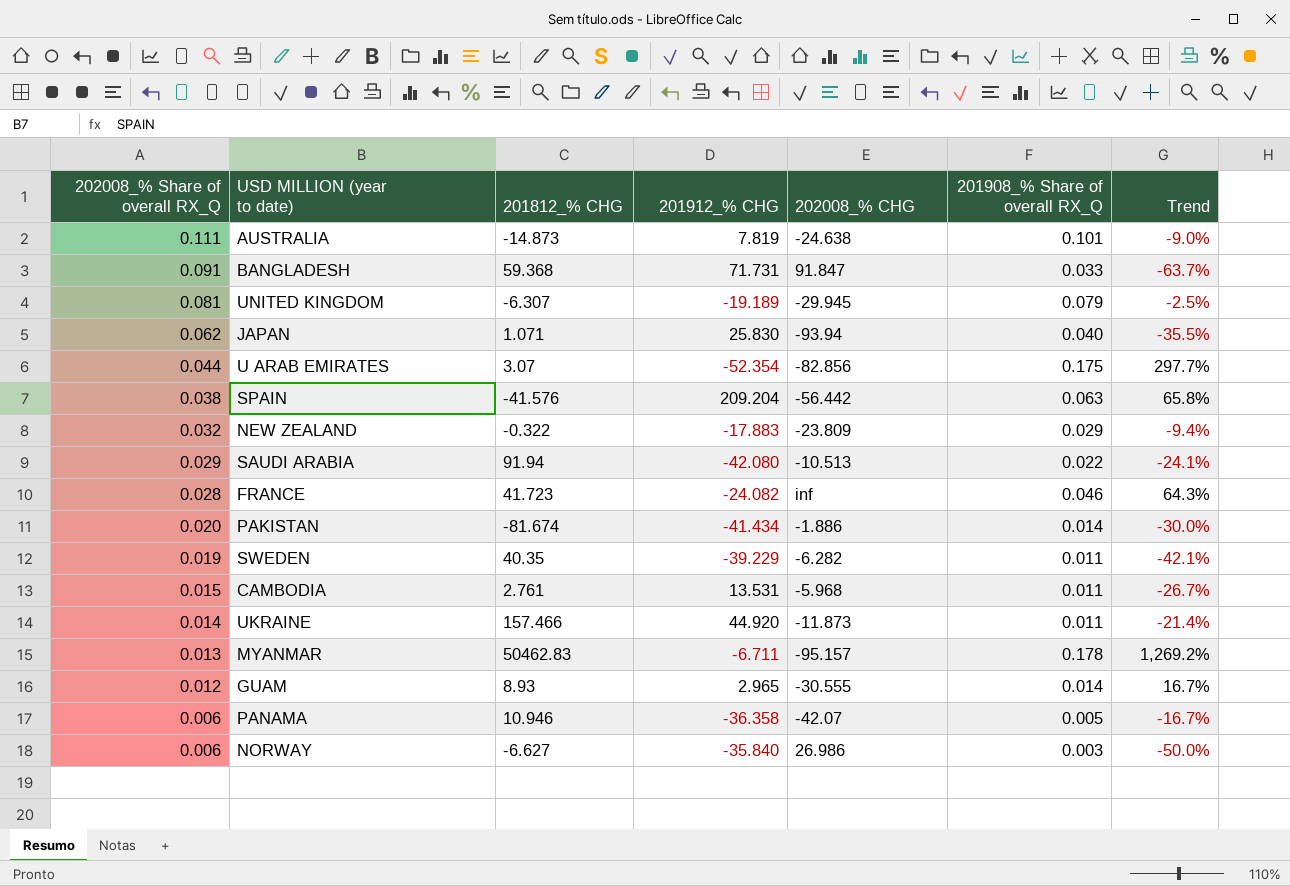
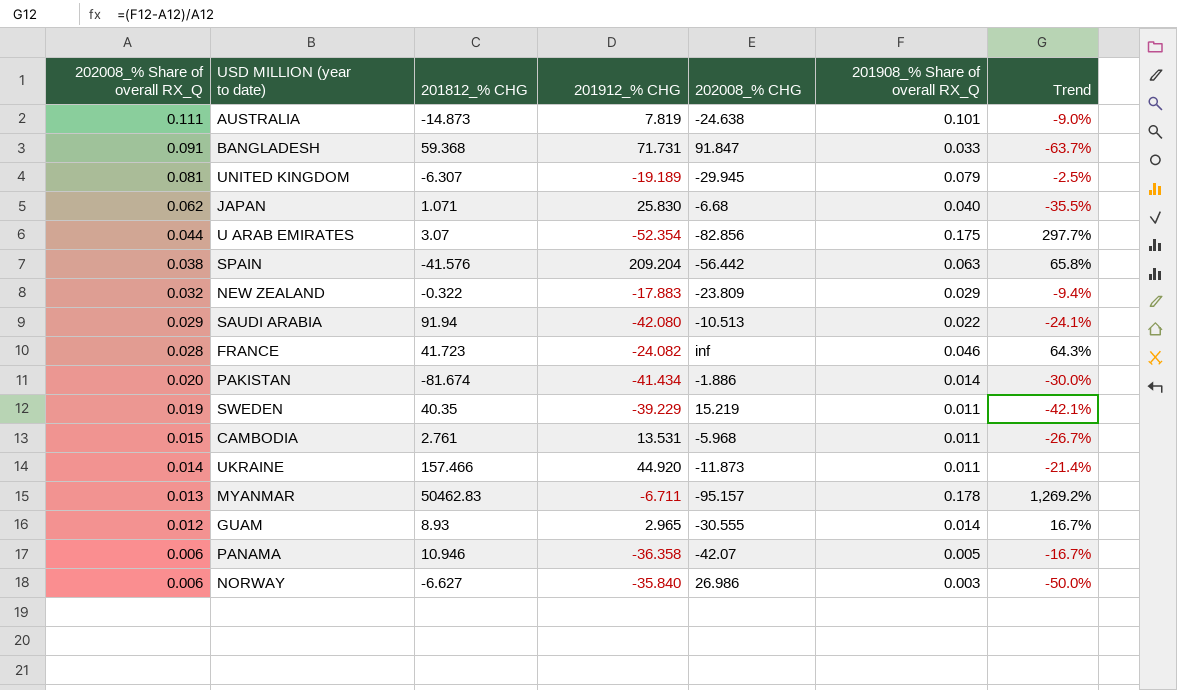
JAPAN | 202008_% CHG: -93.94 -> -6.68
SWEDEN | 202008_% CHG: -6.282 -> 15.219

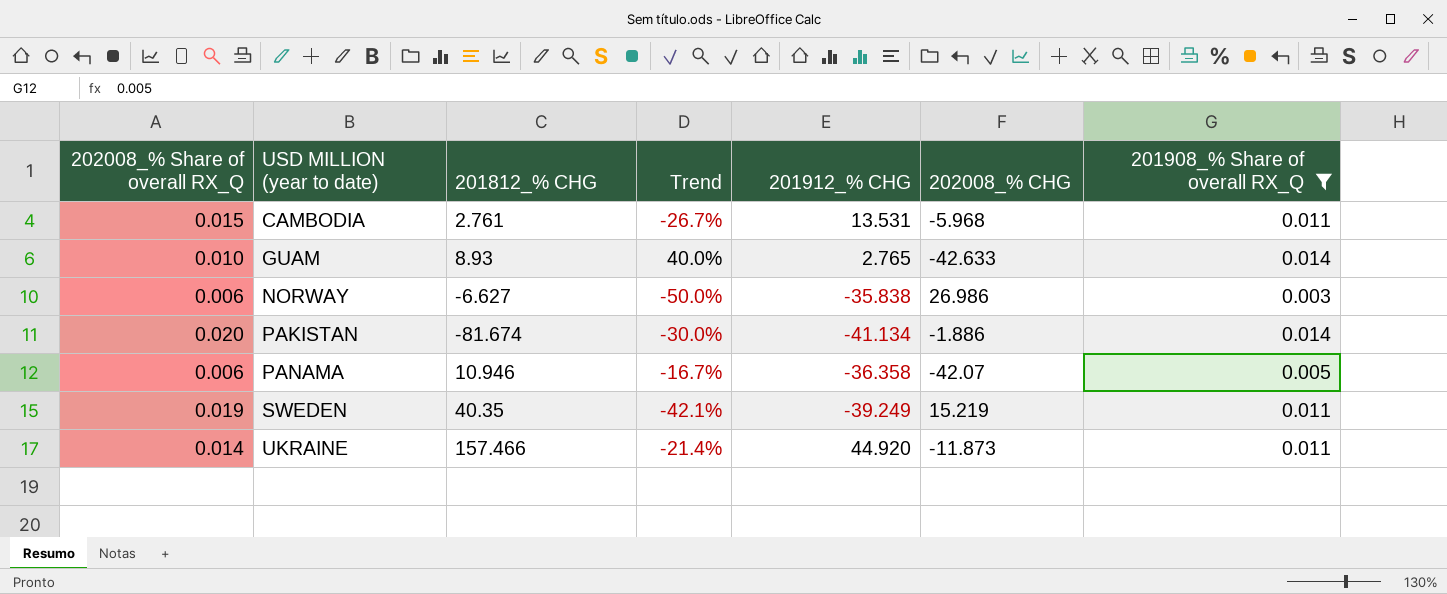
filter: none -> 201908_% Share of overall RX_Q <= 0.014
row order: 202008_% Share of overall RX_Q descending -> USD MILLION (year to date) ascending
column Trend | position: 7 -> 4
GUAM | 202008_% Share of overall RX_Q: 0.012 -> 0.010
GUAM | Trend: 16.7% -> 40.0%
GUAM | 201912_% CHG: 2.965 -> 2.765
GUAM | 202008_% CHG: -30.555 -> -42.633
NORWAY | 201912_% CHG: -35.840 -> -35.838
PAKISTAN | 201912_% CHG: -41.434 -> -41.134
SWEDEN | 201912_% CHG: -39.229 -> -39.249

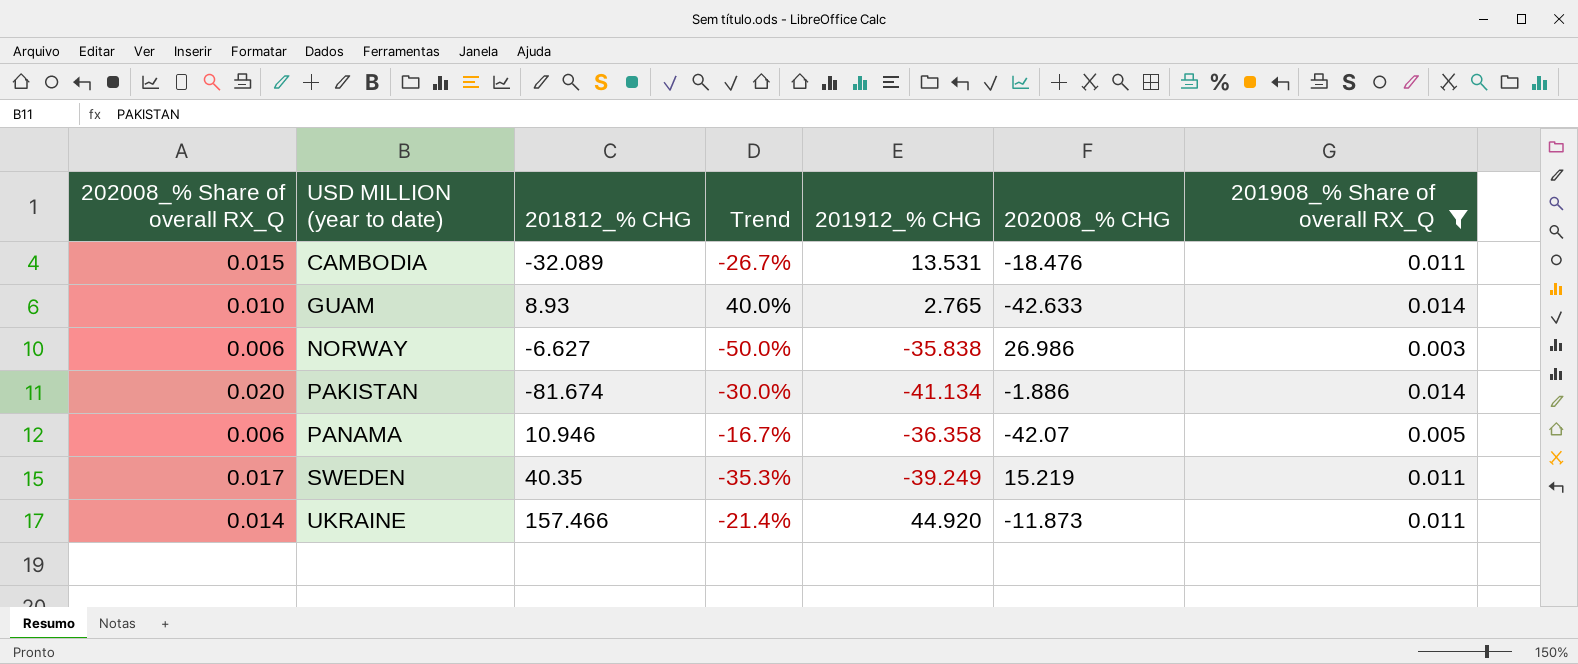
CAMBODIA | 201812_% CHG: 2.761 -> -32.089
CAMBODIA | 202008_% CHG: -5.968 -> -18.476
SWEDEN | 202008_% Share of overall RX_Q: 0.019 -> 0.017
SWEDEN | Trend: -42.1% -> -35.3%

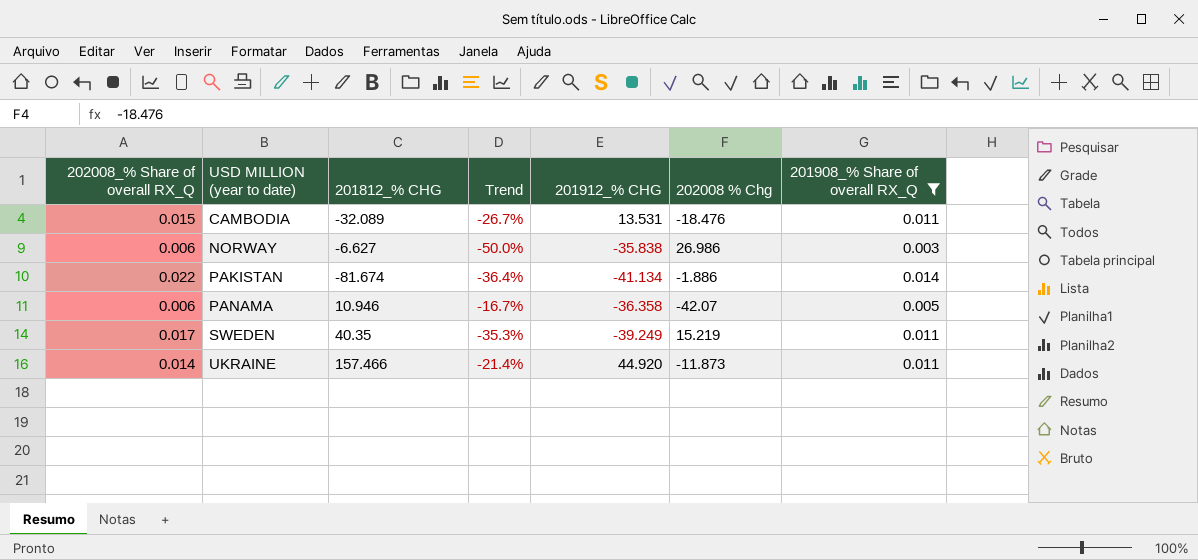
column name: 202008_% CHG -> 202008 % Chg
row GUAM: 0.010 | 8.93 | 40.0% | 2.765 | -42.633 | 0.014 -> none
PAKISTAN | 202008_% Share of overall RX_Q: 0.020 -> 0.022
PAKISTAN | Trend: -30.0% -> -36.4%

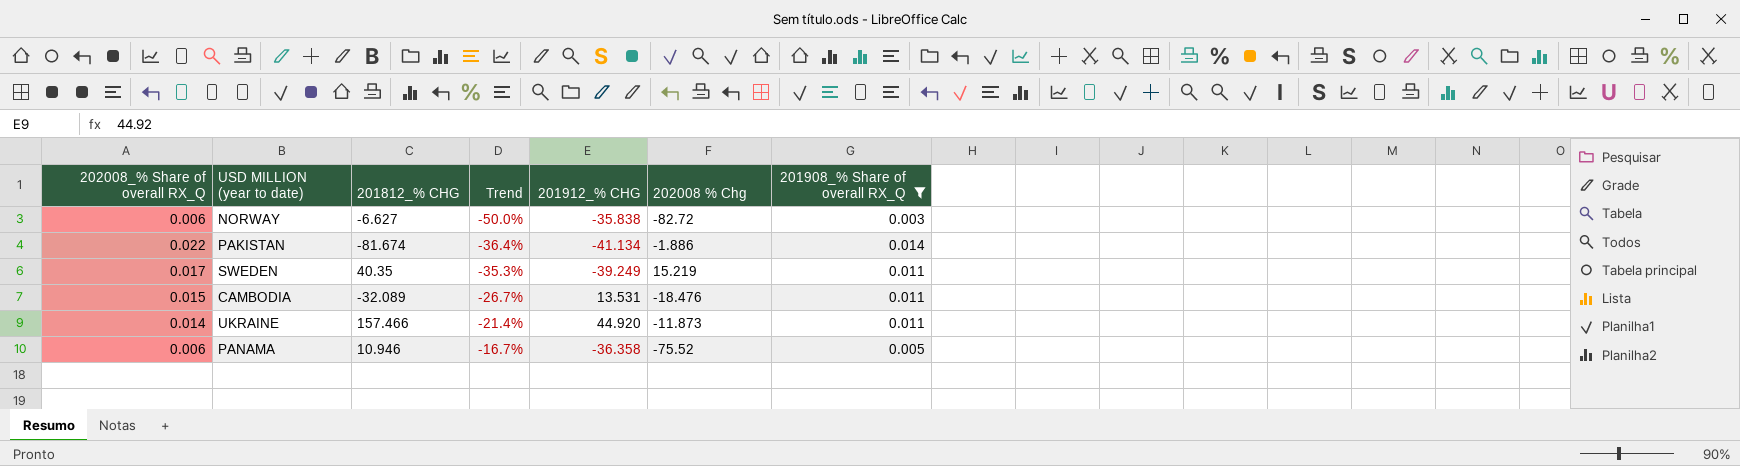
row order: USD MILLION (year to date) ascending -> Trend ascending
NORWAY | 202008 % Chg: 26.986 -> -82.72
PANAMA | 202008 % Chg: -42.07 -> -75.52

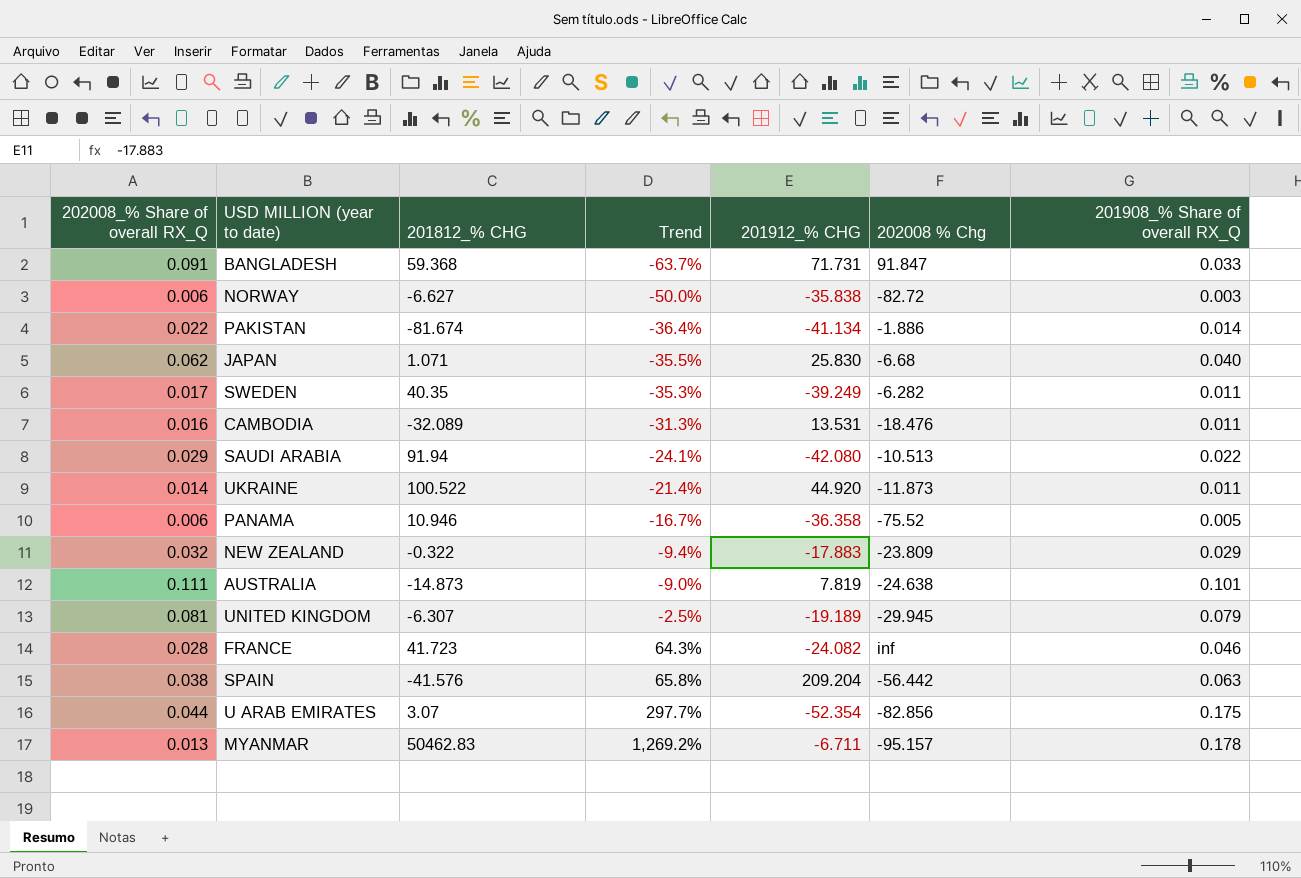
filter: 201908_% Share of overall RX_Q <= 0.014 -> none
SWEDEN | 202008 % Chg: 15.219 -> -6.282
CAMBODIA | 202008_% Share of overall RX_Q: 0.015 -> 0.016
CAMBODIA | Trend: -26.7% -> -31.3%
UKRAINE | 201812_% CHG: 157.466 -> 100.522

